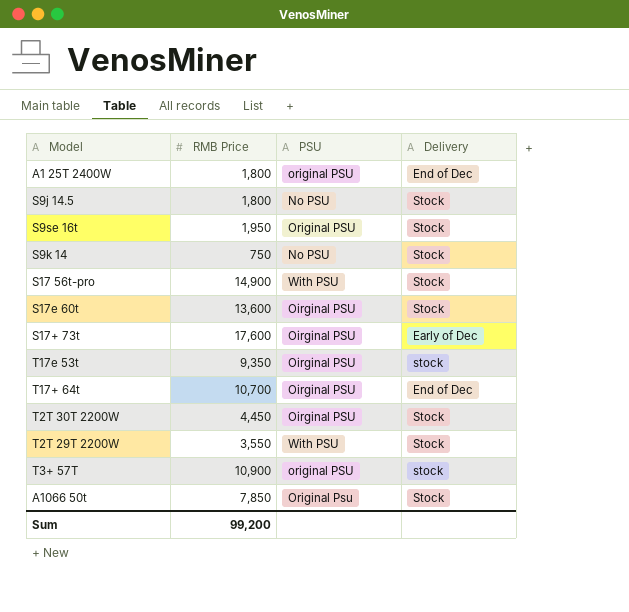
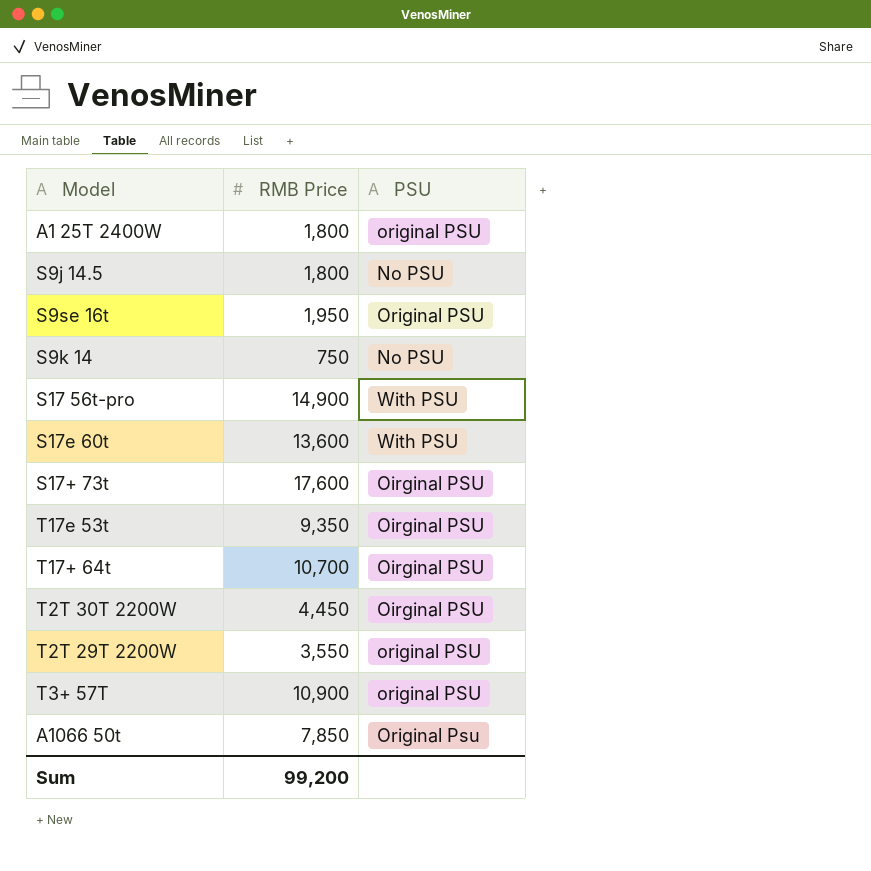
column Delivery | position: 4 -> none
S17e 60t | PSU: Oirginal PSU -> With PSU
T2T 29T 2200W | PSU: With PSU -> original PSU

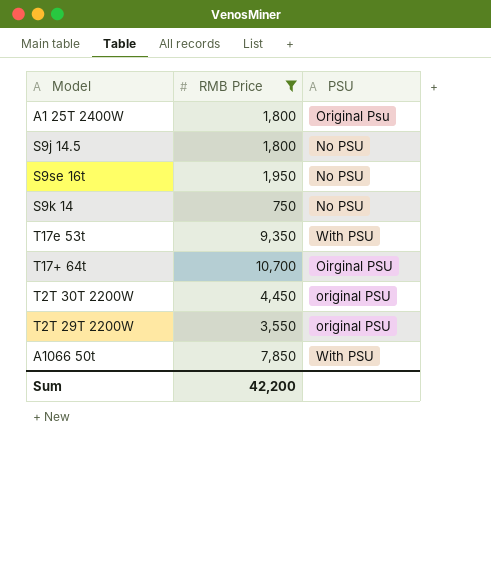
filter: none -> RMB Price <= 10,700
A1 25T 2400W | PSU: original PSU -> Original Psu
S9se 16t | PSU: Original PSU -> No PSU
T17e 53t | PSU: Oirginal PSU -> With PSU
T2T 30T 2200W | PSU: Oirginal PSU -> original PSU
A1066 50t | PSU: Original Psu -> With PSU
Sum | RMB Price: 99,200 -> 42,200

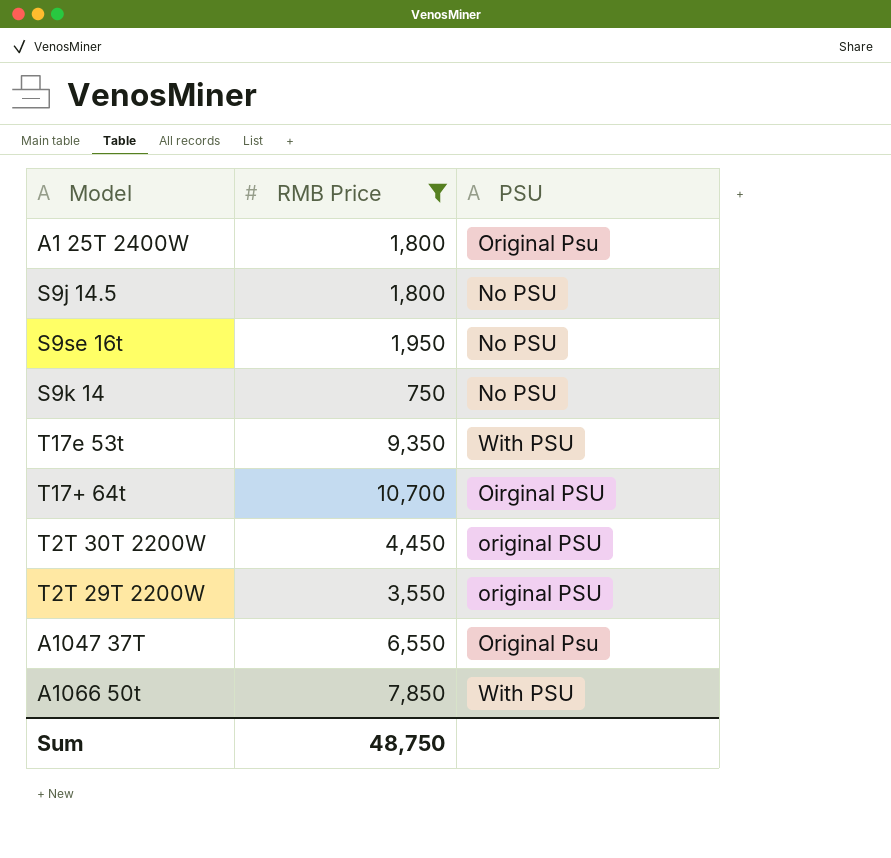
row A1047 37T: none -> 6,550 | Original Psu
Sum | RMB Price: 42,200 -> 48,750

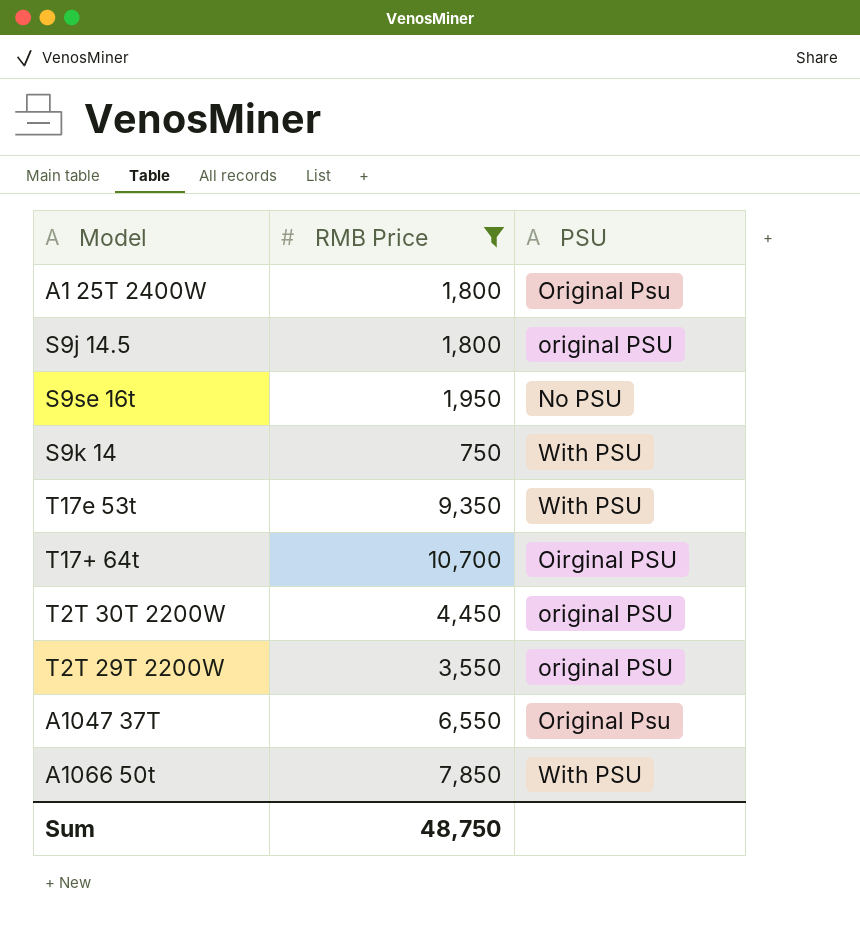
S9j 14.5 | PSU: No PSU -> original PSU
S9k 14 | PSU: No PSU -> With PSU

